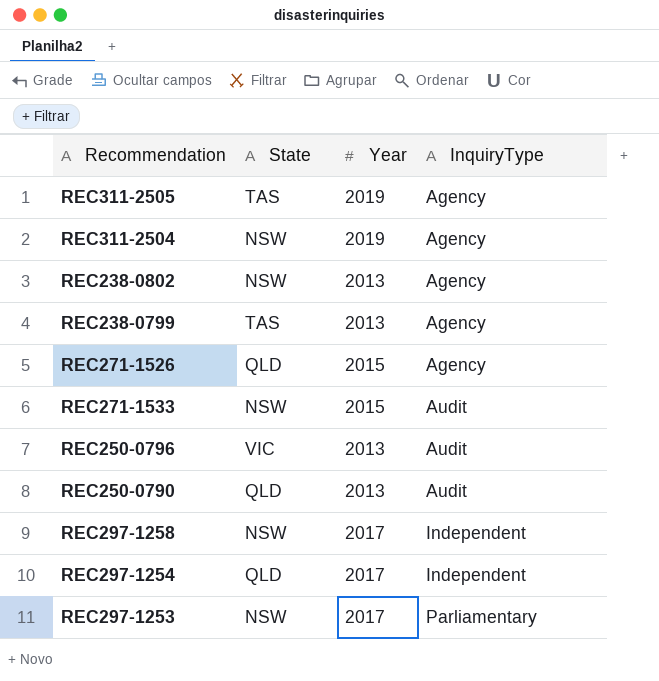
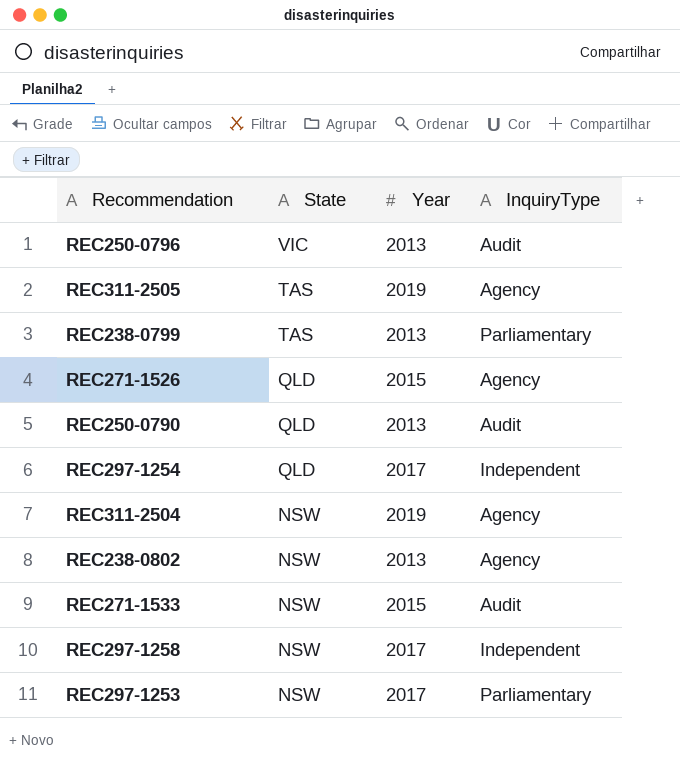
row order: InquiryType ascending -> State descending
REC238-0799 | InquiryType: Agency -> Parliamentary

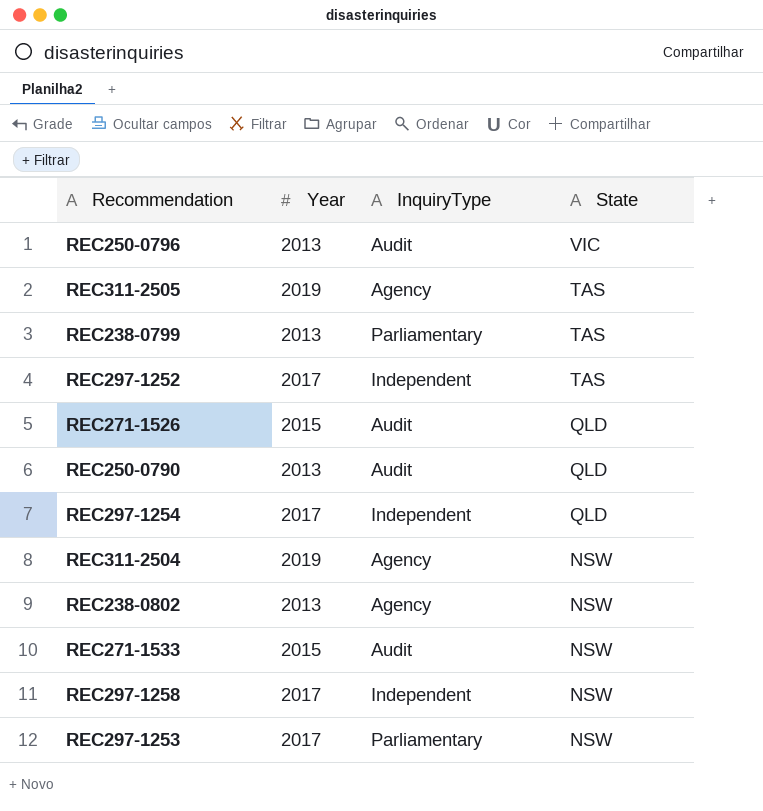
column State | position: 2 -> 4
row REC297-1252: none -> 2017 | Independent | TAS
REC271-1526 | InquiryType: Agency -> Audit

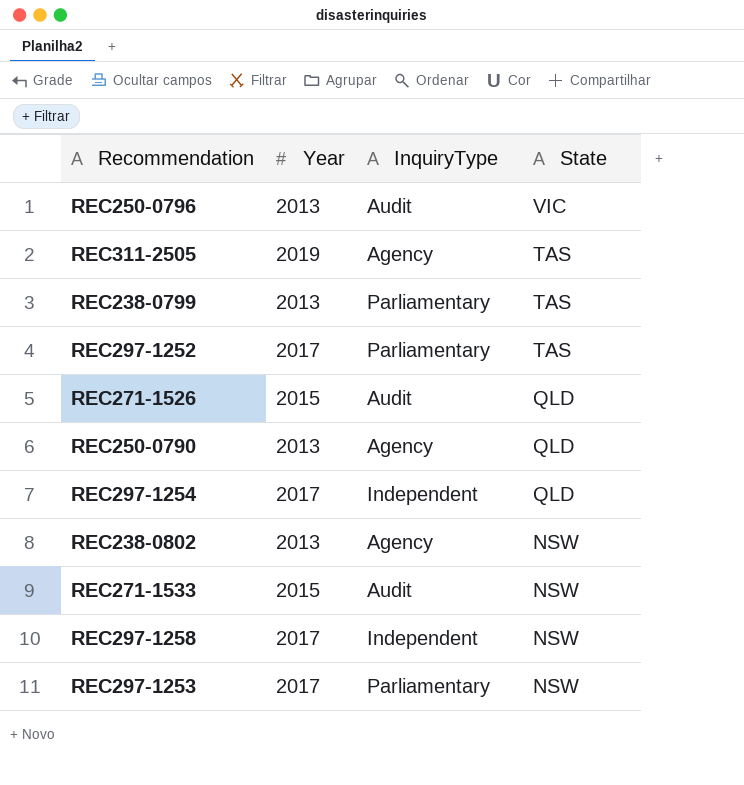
row REC311-2504: 2019 | Agency | NSW -> none
REC297-1252 | InquiryType: Independent -> Parliamentary
REC250-0790 | InquiryType: Audit -> Agency

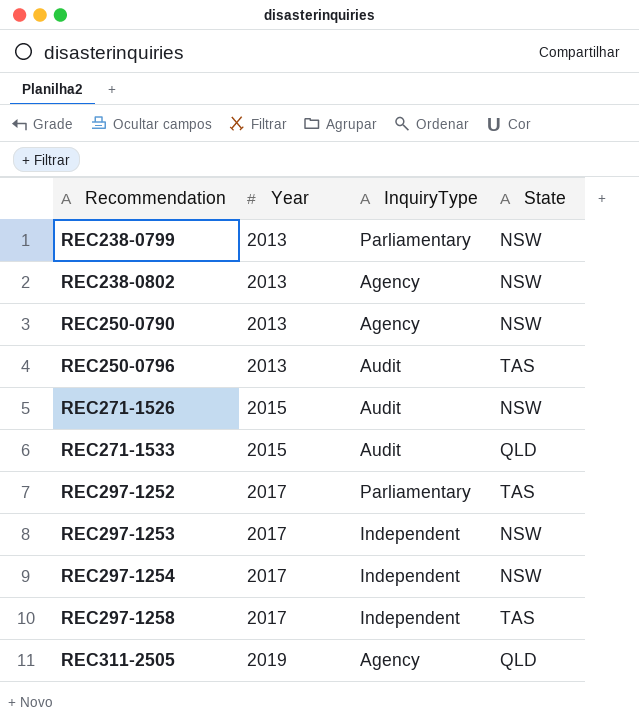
row order: State descending -> Recommendation ascending
REC238-0799 | State: TAS -> NSW
REC250-0790 | State: QLD -> NSW
REC250-0796 | State: VIC -> TAS
REC271-1526 | State: QLD -> NSW
REC271-1533 | State: NSW -> QLD
REC297-1253 | InquiryType: Parliamentary -> Independent
REC297-1254 | State: QLD -> NSW
REC297-1258 | State: NSW -> TAS
REC311-2505 | State: TAS -> QLD

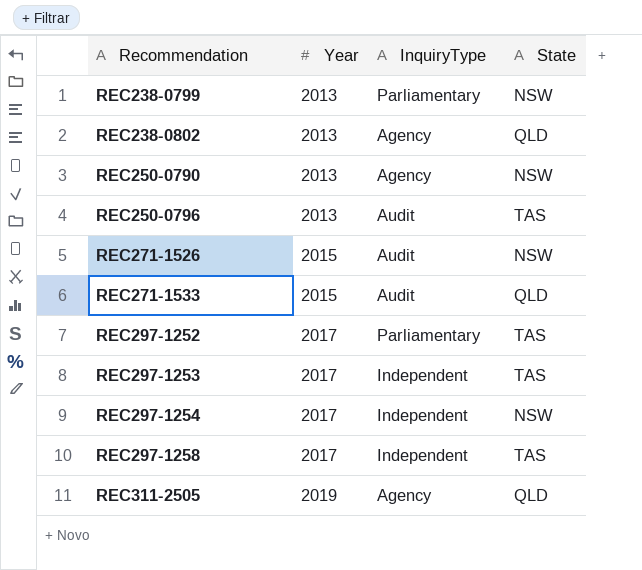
REC238-0802 | State: NSW -> QLD
REC297-1253 | State: NSW -> TAS

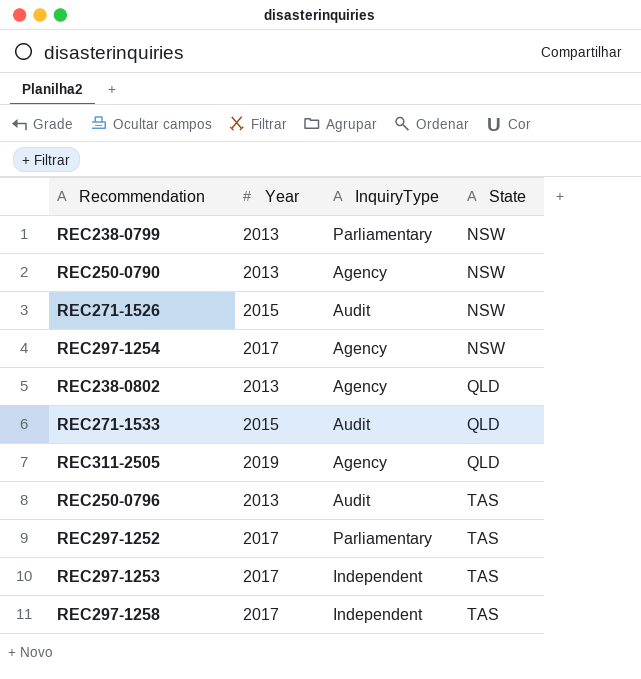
row order: Recommendation ascending -> State ascending
REC297-1254 | InquiryType: Independent -> Agency

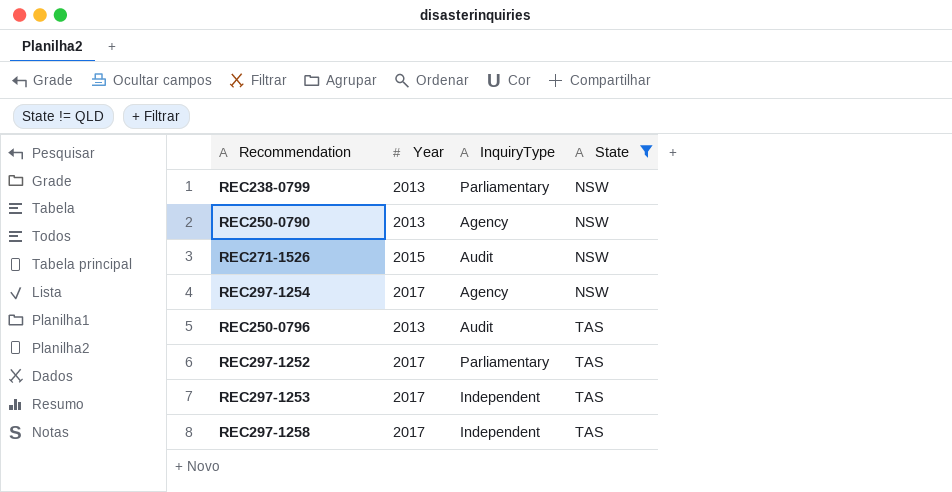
filter: none -> State != QLD

